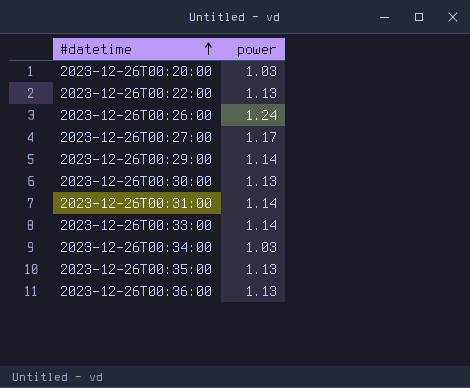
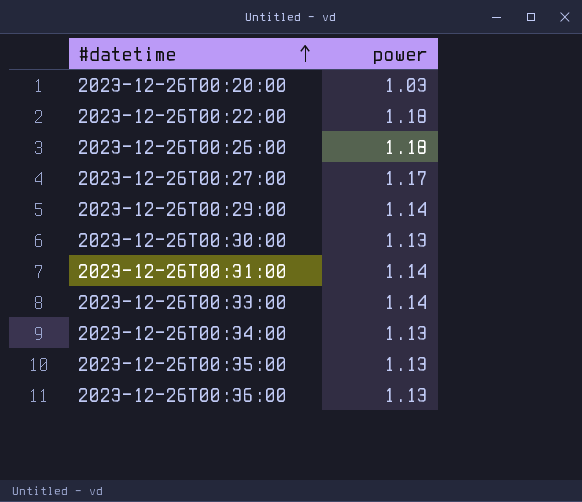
2023-12-26T00:22:00 | power: 1.13 -> 1.18
2023-12-26T00:26:00 | power: 1.24 -> 1.18
2023-12-26T00:34:00 | power: 1.03 -> 1.13

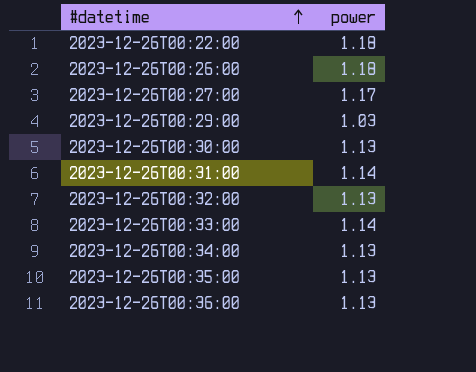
row 2023-12-26T00:20:00: 1.03 -> none
2023-12-26T00:29:00 | power: 1.14 -> 1.03
row 2023-12-26T00:32:00: none -> 1.13

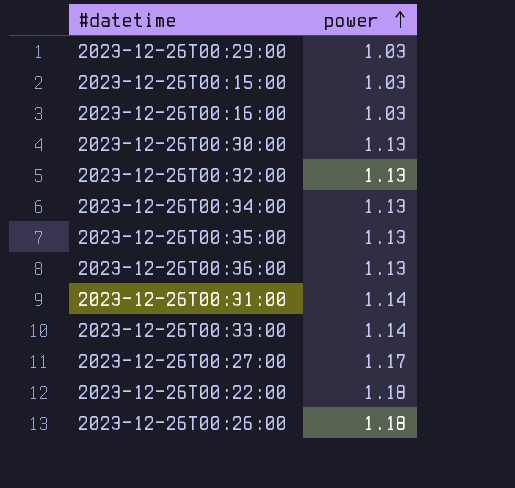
row order: #datetime ascending -> power ascending
row 2023-12-26T00:15:00: none -> 1.03
row 2023-12-26T00:16:00: none -> 1.03

